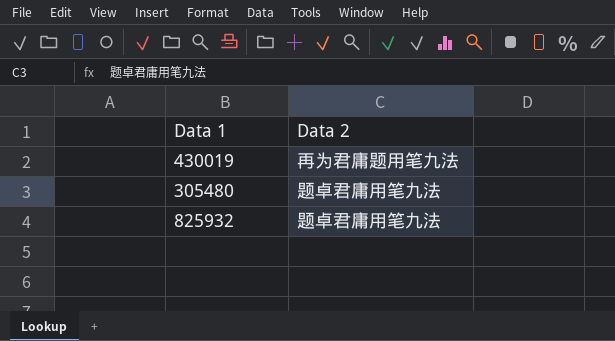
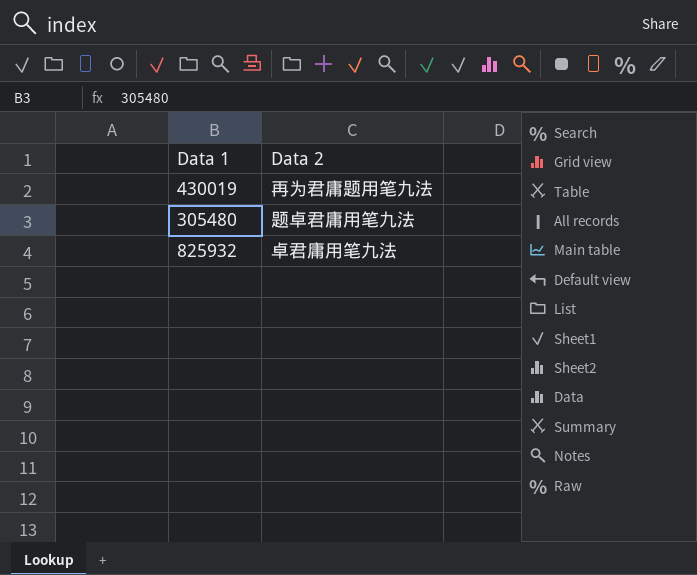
825932 | Data 2: 题卓君庸用笔九法 -> 卓君庸用笔九法

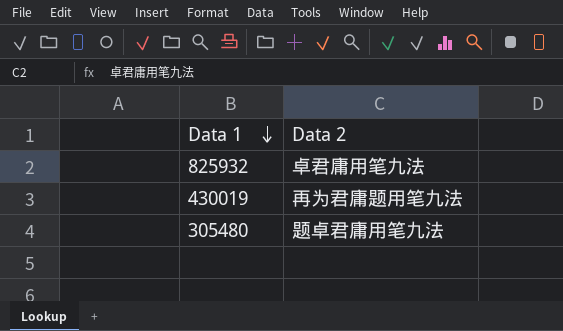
row order: none -> Data 1 descending

